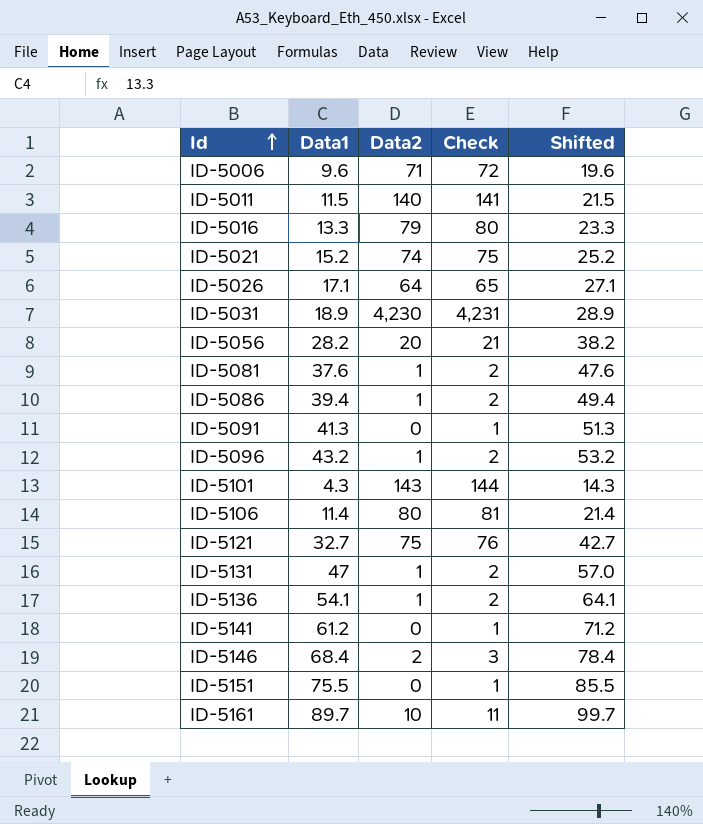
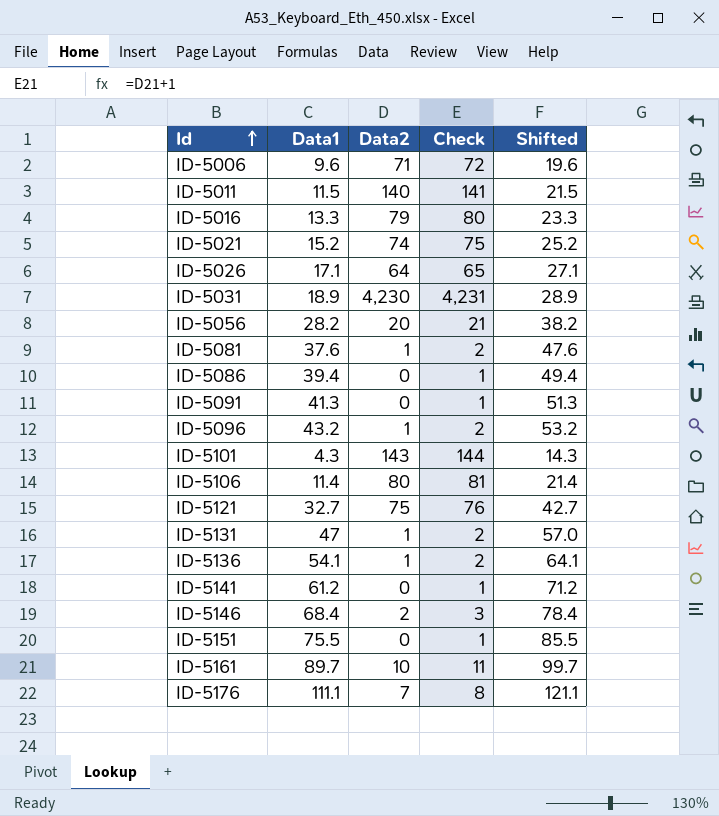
ID-5086 | Data2: 1 -> 0
ID-5086 | Check: 2 -> 1
row ID-5176: none -> 111.1 | 7 | 8 | 121.1

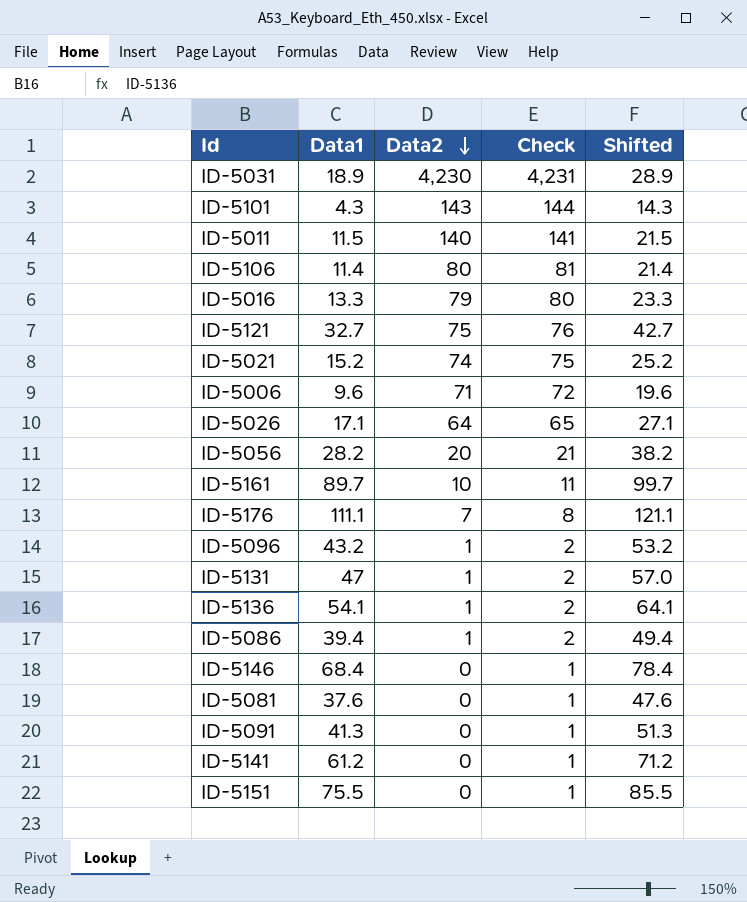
row order: Id ascending -> Data2 descending
ID-5086 | Data2: 0 -> 1
ID-5086 | Check: 1 -> 2
ID-5146 | Data2: 2 -> 0
ID-5146 | Check: 3 -> 1
ID-5081 | Data2: 1 -> 0
ID-5081 | Check: 2 -> 1

